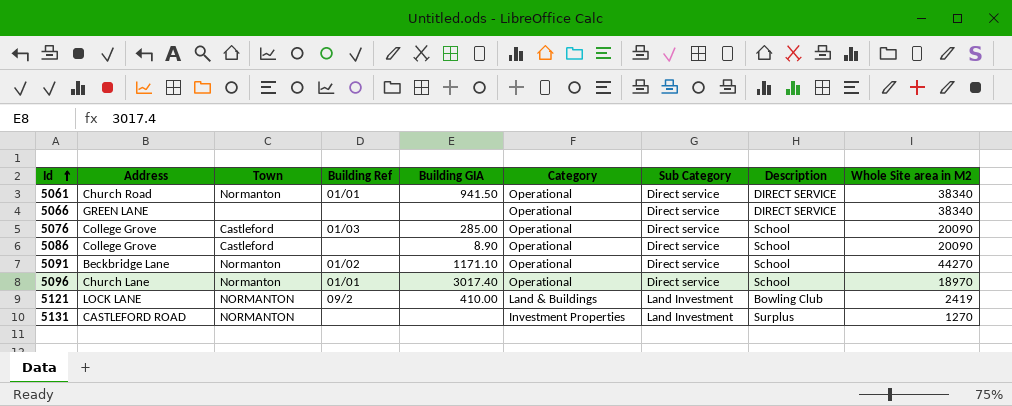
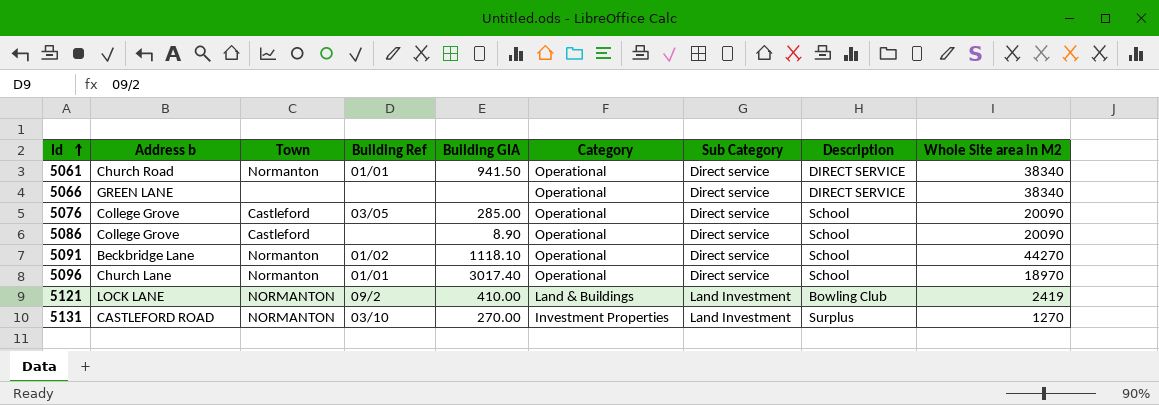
column name: Address -> Address b
5076 | Building Ref: 01/03 -> 03/05
5091 | Building GIA: 1171.10 -> 1118.10
5131 | Building Ref: none -> 03/10
5131 | Building GIA: none -> 270.00

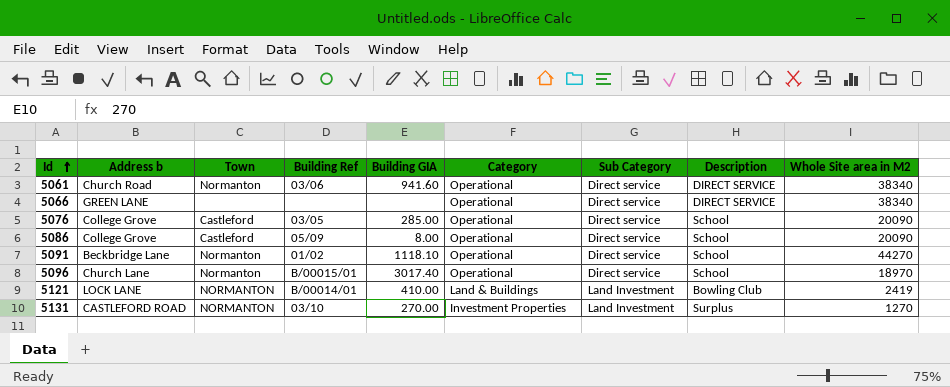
5061 | Building Ref: 01/01 -> 03/06
5061 | Building GIA: 941.50 -> 941.60
5086 | Building Ref: none -> 05/09
5086 | Building GIA: 8.90 -> 8.00
5096 | Building Ref: 01/01 -> B/00015/01
5121 | Building Ref: 09/2 -> B/00014/01

